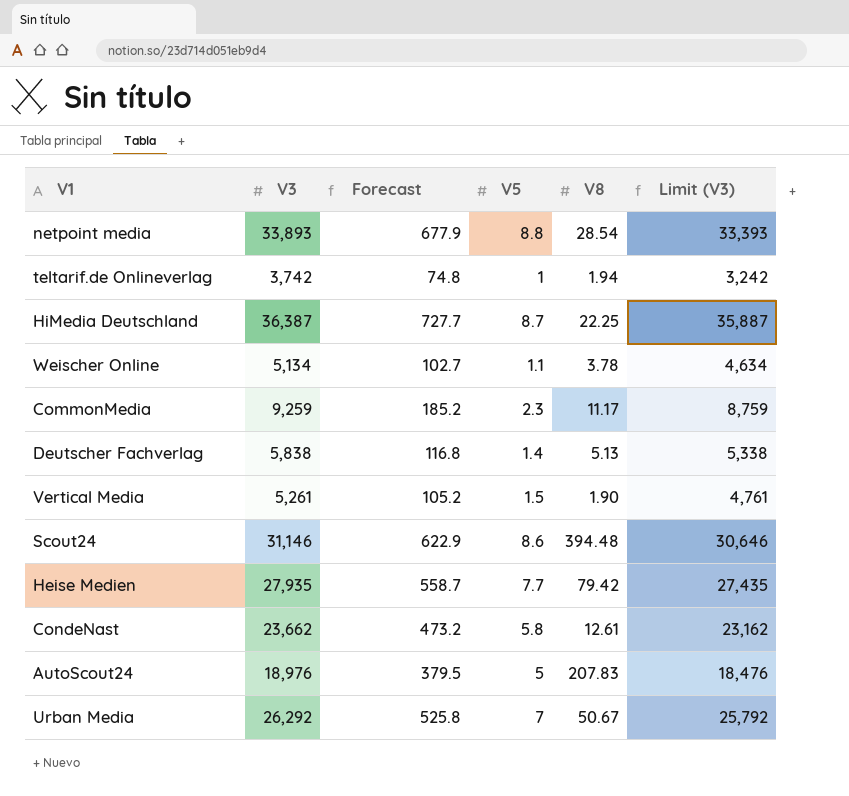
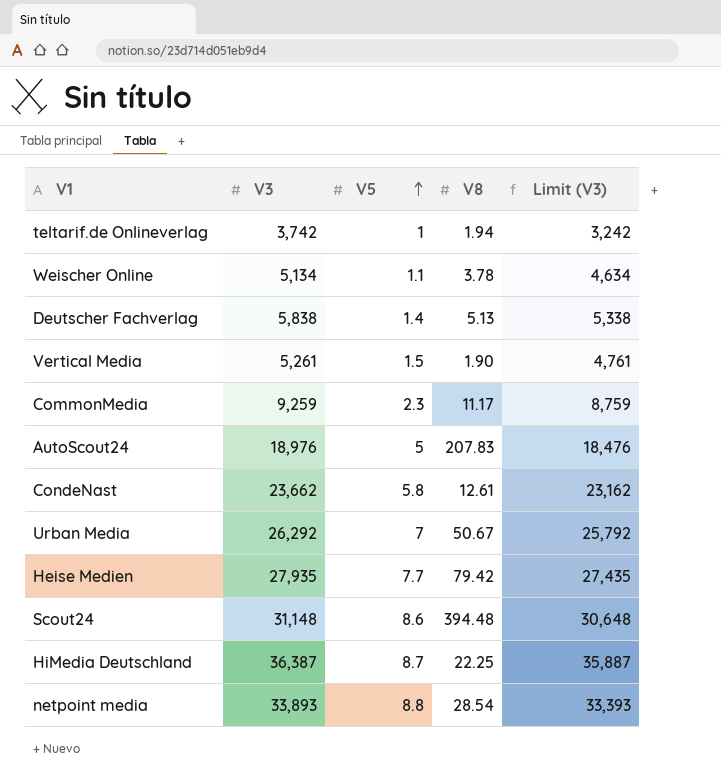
row order: none -> V5 ascending
column Forecast | formula: [V3] * 0.02 -> none
Scout24 | V3: 31,146 -> 31,148
Scout24 | Limit (V3): 30,646 -> 30,648

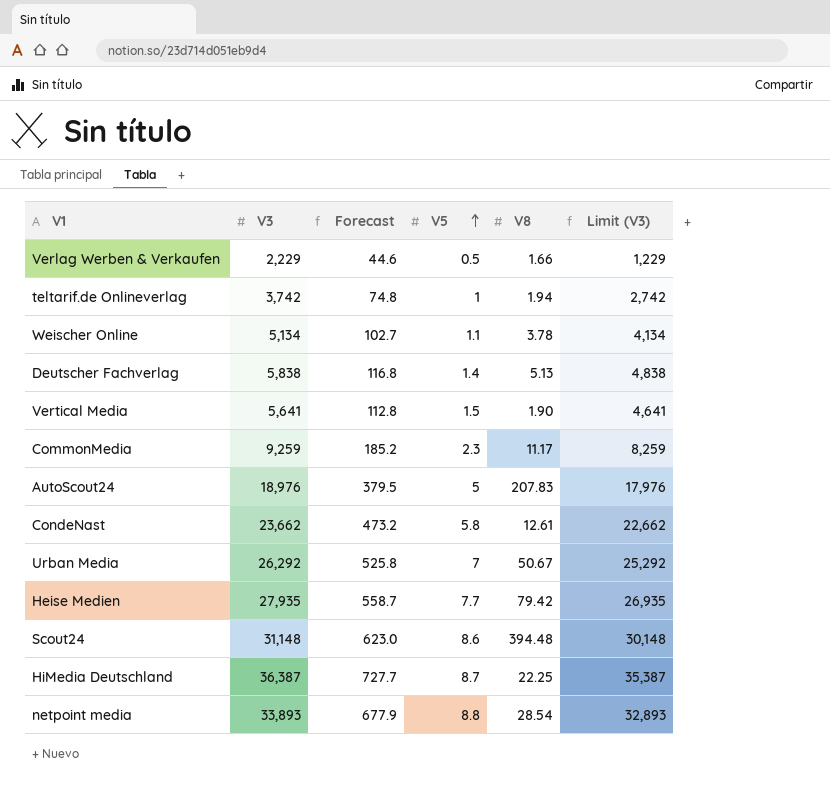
column Forecast | formula: none -> [V3] * 0.02
column Limit (V3) | formula: [V3] - 500 -> [V3] - 1000
row Verlag Werben & Verkaufen: none -> 2,229 | 44.6 | 0.5 | 1.66 | 1,229
Vertical Media | V3: 5,261 -> 5,641

